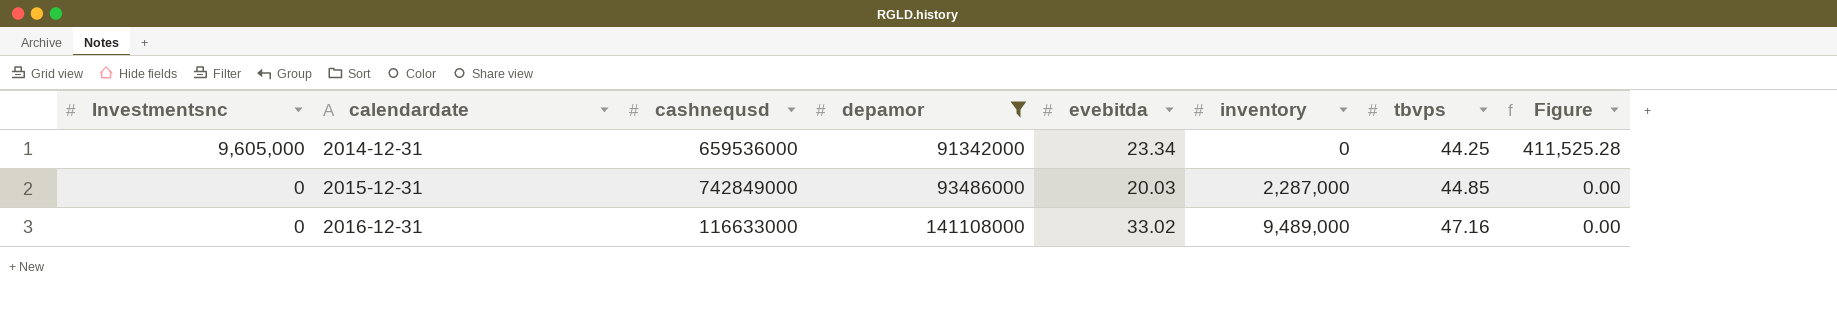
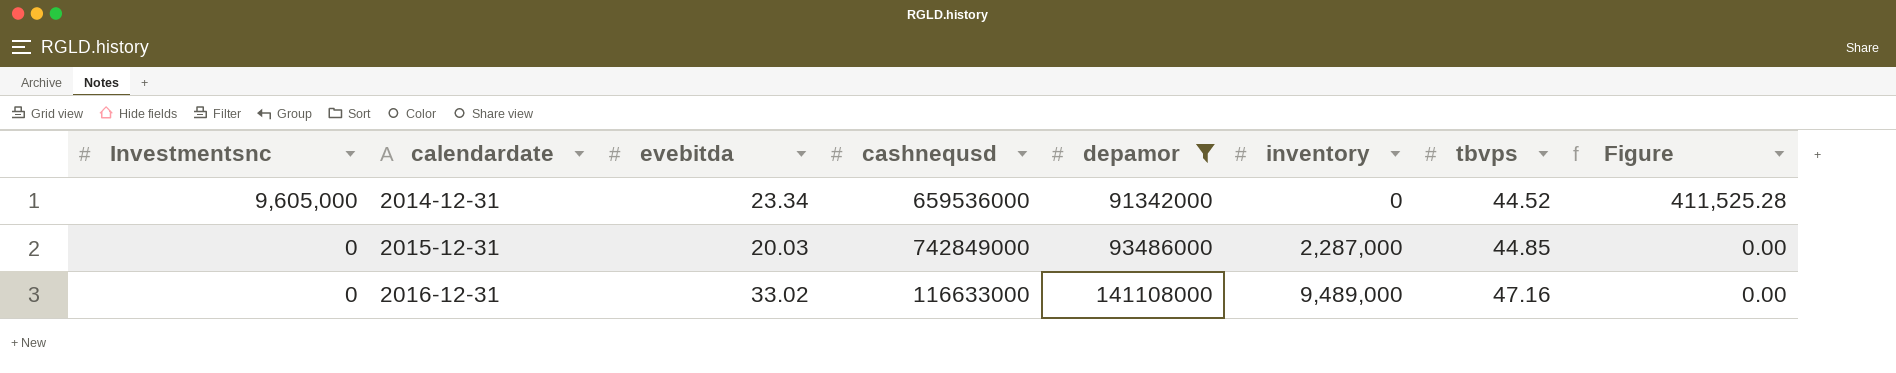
column evebitda | position: 5 -> 3
2014-12-31 | tbvps: 44.25 -> 44.52

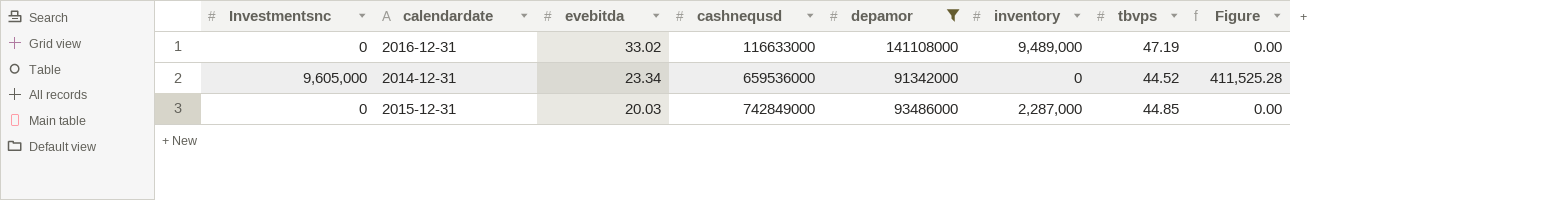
row order: Investmentsnc descending -> evebitda descending
2016-12-31 | tbvps: 47.16 -> 47.19

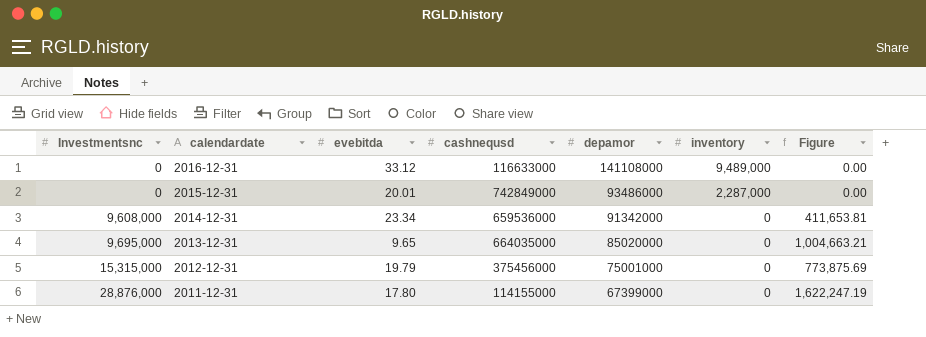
filter: depamor >= 91342000 -> none
row order: evebitda descending -> Investmentsnc ascending
column tbvps | position: 7 -> none
2016-12-31 | evebitda: 33.02 -> 33.12
2015-12-31 | evebitda: 20.03 -> 20.01
2014-12-31 | Investmentsnc: 9,605,000 -> 9,608,000
2014-12-31 | Figure: 411,525.28 -> 411,653.81

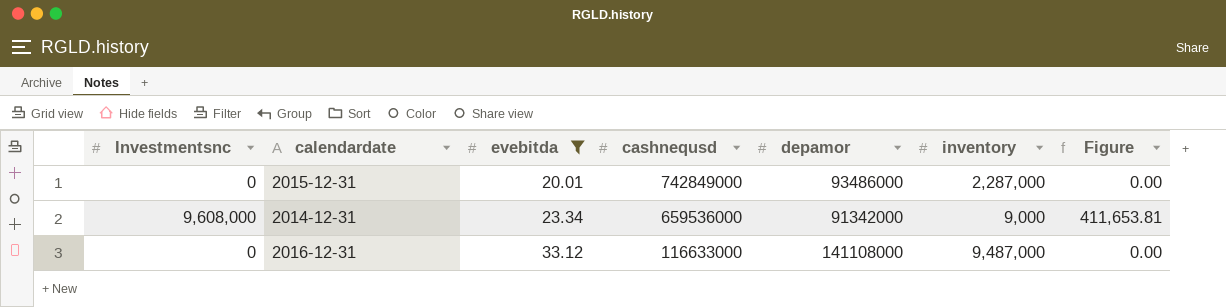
filter: none -> evebitda >= 20.01
row order: Investmentsnc ascending -> evebitda ascending
2014-12-31 | inventory: 0 -> 9,000
2016-12-31 | inventory: 9,489,000 -> 9,487,000

